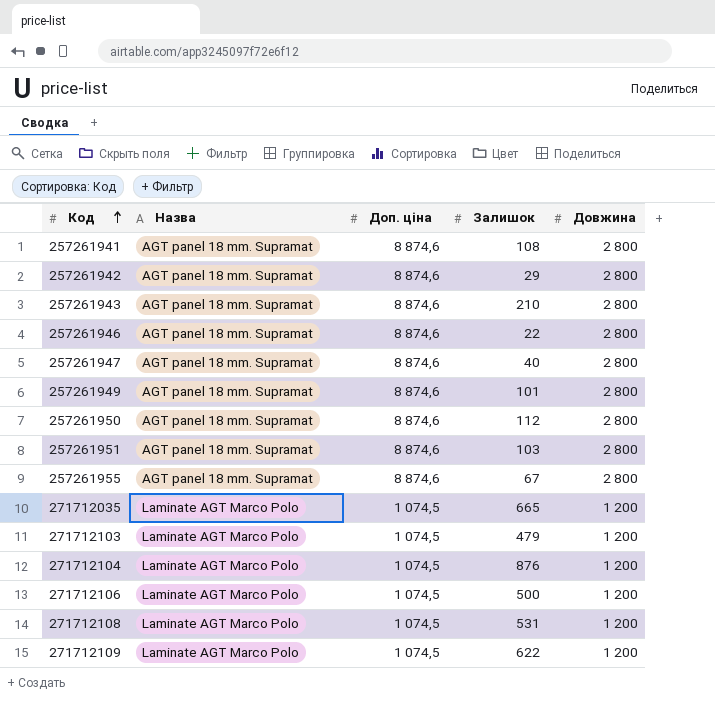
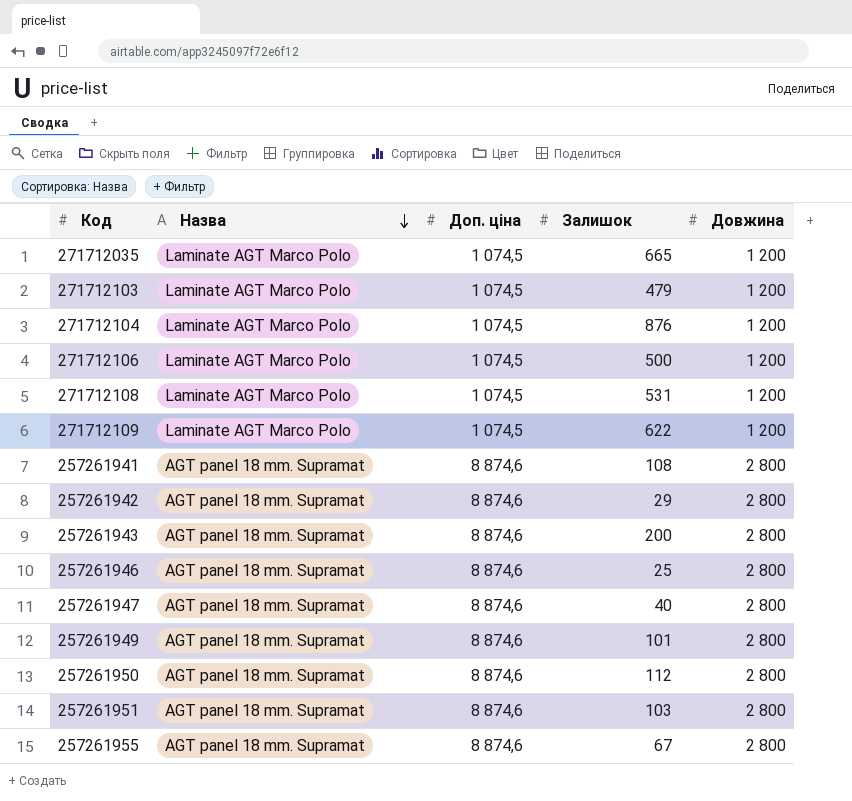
row order: Код ascending -> Назва descending
257261943 | Залишок: 210 -> 200
257261946 | Залишок: 22 -> 25

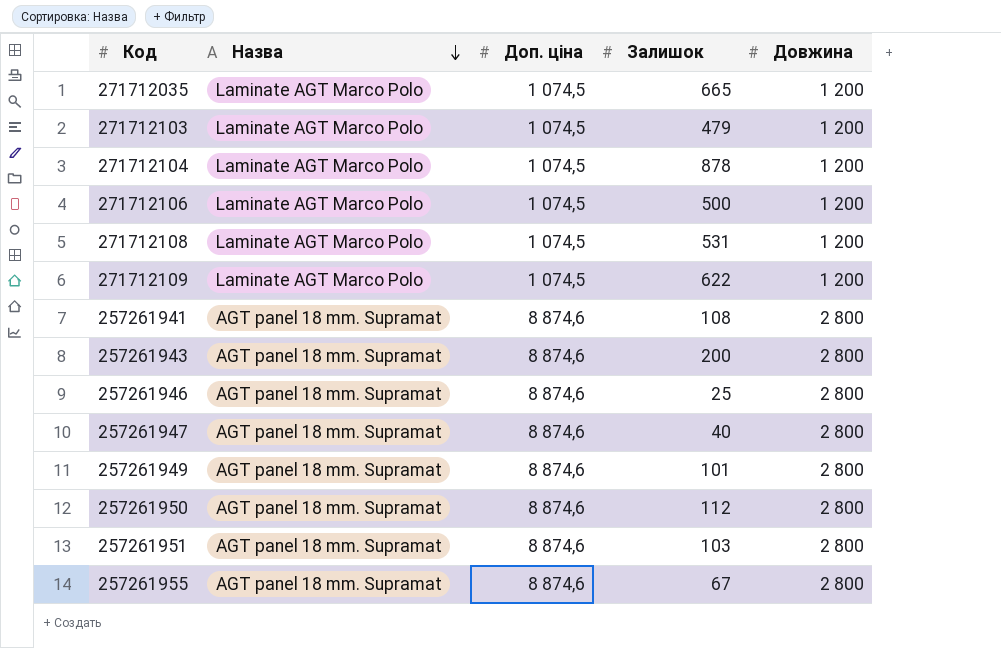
row 257261942: AGT panel 18 mm. Supramat | 8 874,6 | 29 | 2 800 -> none
271712104 | Залишок: 876 -> 878

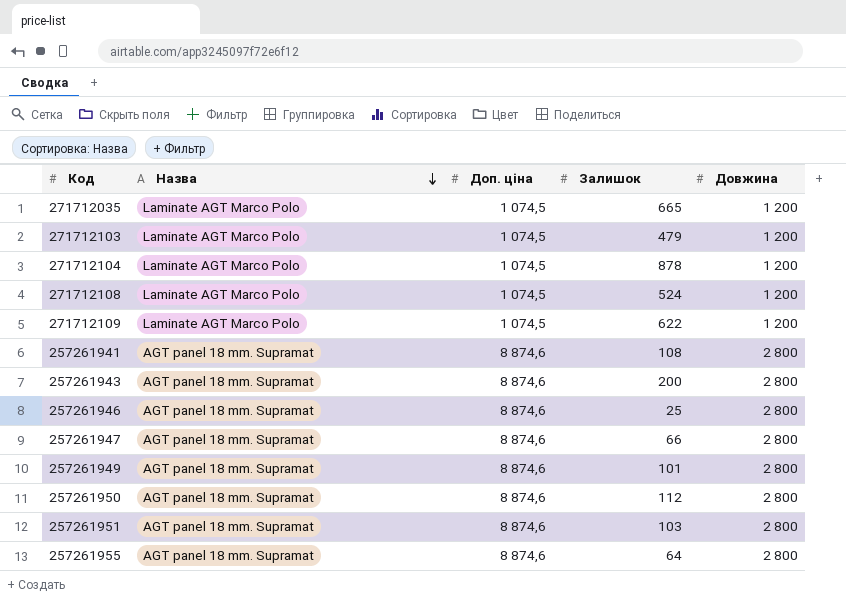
row 271712106: Laminate AGT Marco Polo | 1 074,5 | 500 | 1 200 -> none
271712108 | Залишок: 531 -> 524
257261947 | Залишок: 40 -> 66
257261955 | Залишок: 67 -> 64

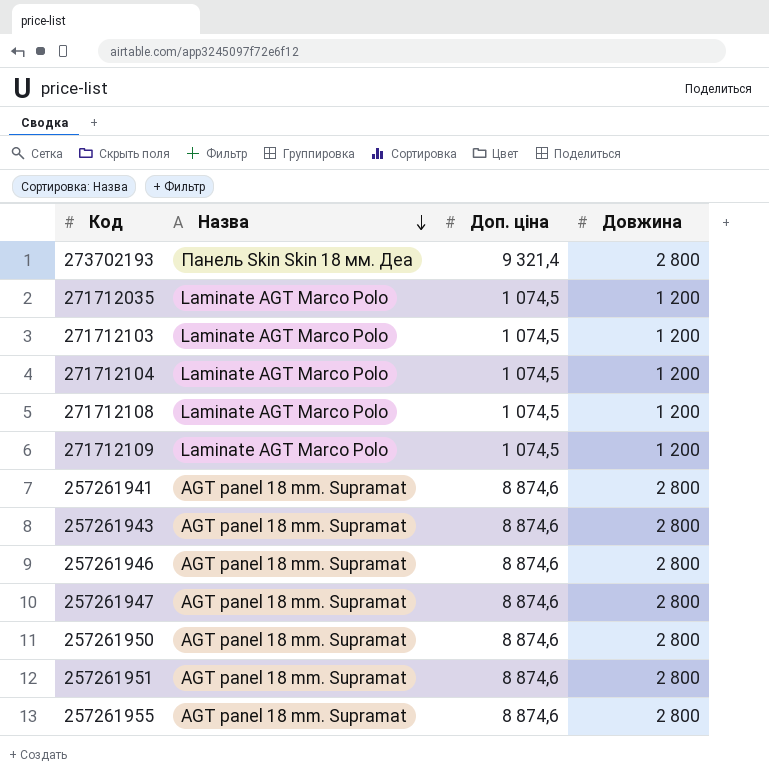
column Залишок | position: 4 -> none
row 257261949: AGT panel 18 mm. Supramat | 8 874,6 | 101 | 2 800 -> none
row 273702193: none -> Панель Skin Skin 18 мм. Деа | 9 321,4 | 2 800

